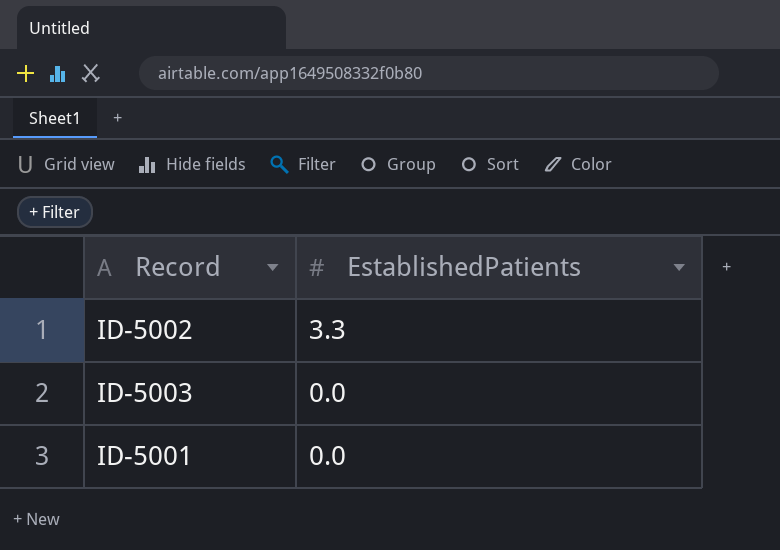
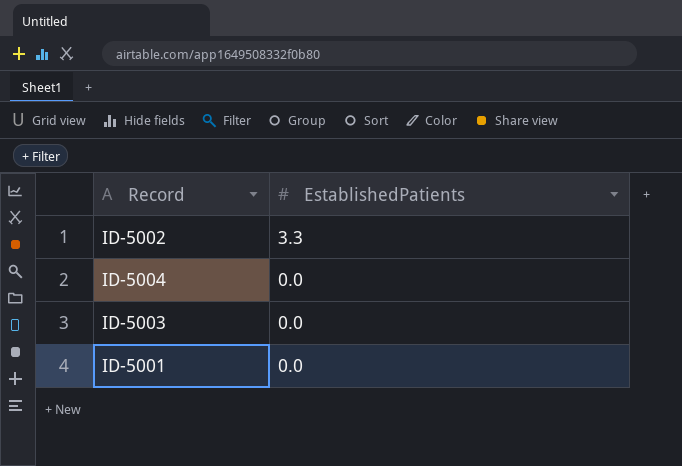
row ID-5004: none -> 0.0

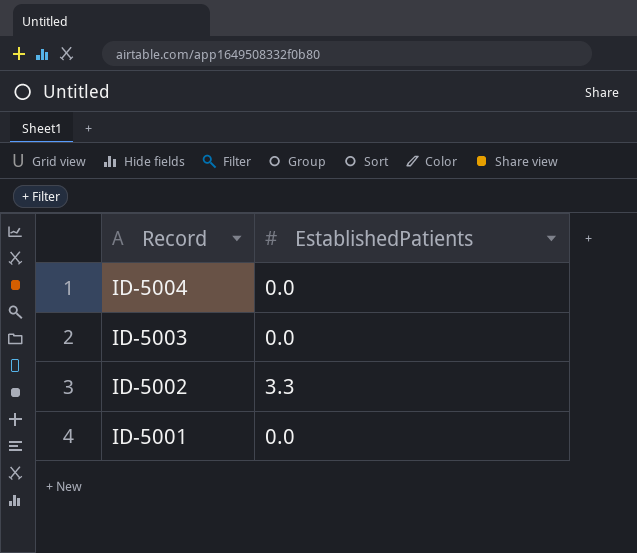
row order: EstablishedPatients descending -> Record descending

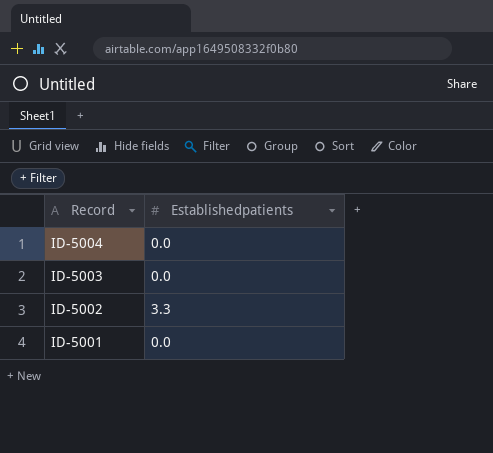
column name: EstablishedPatients -> Establishedpatients

